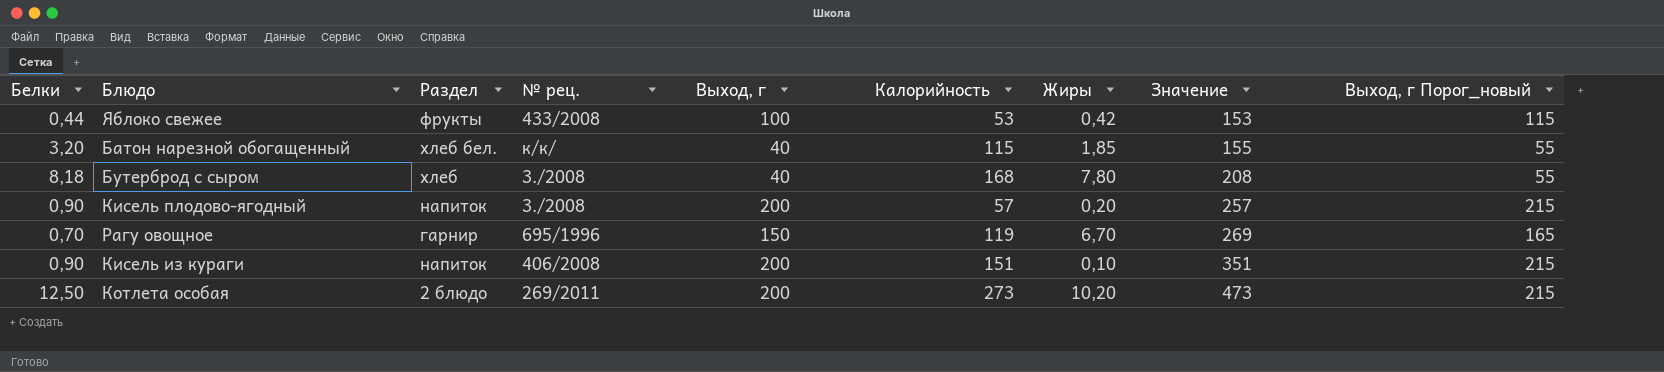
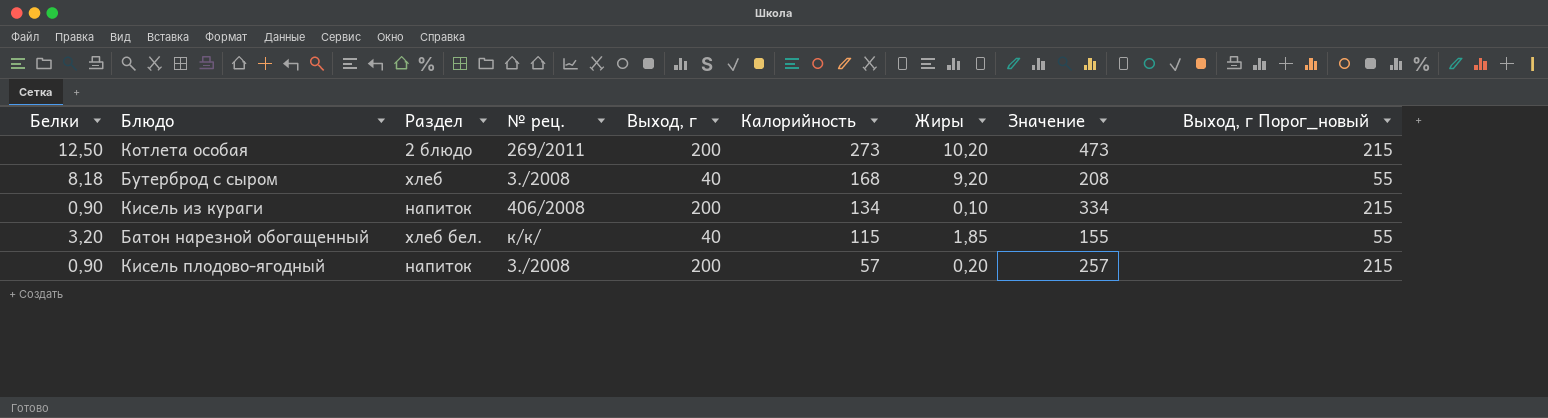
row order: Значение ascending -> Калорийность descending
row Яблоко свежее: 0,44 | фрукты | 433/2008 | 100 | 53 | 0,42 | 153 | 115 -> none
row Рагу овощное: 0,70 | гарнир | 695/1996 | 150 | 119 | 6,70 | 269 | 165 -> none
Бутерброд с сыром | Жиры: 7,80 -> 9,20
Кисель из кураги | Калорийность: 151 -> 134
Кисель из кураги | Значение: 351 -> 334

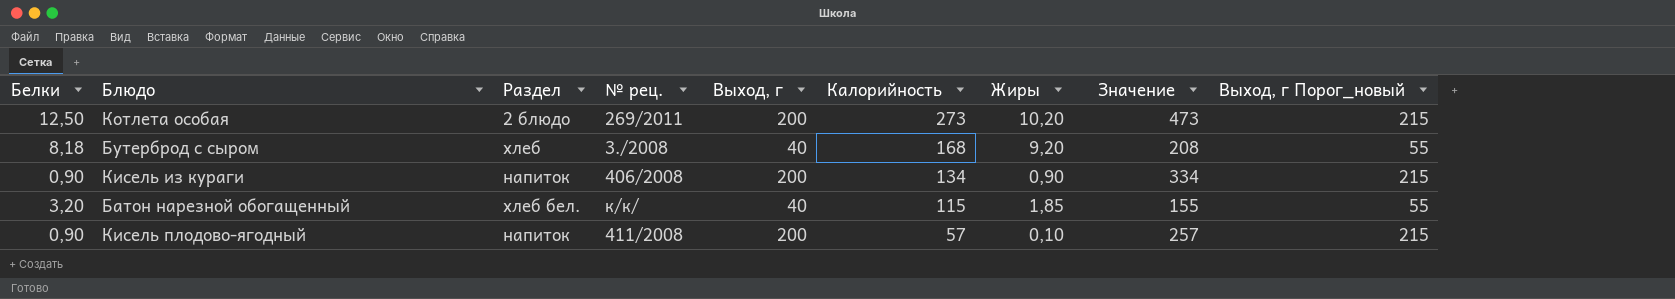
Кисель из кураги | Жиры: 0,10 -> 0,90
Кисель плодово-ягодный | № рец.: 3./2008 -> 411/2008
Кисель плодово-ягодный | Жиры: 0,20 -> 0,10

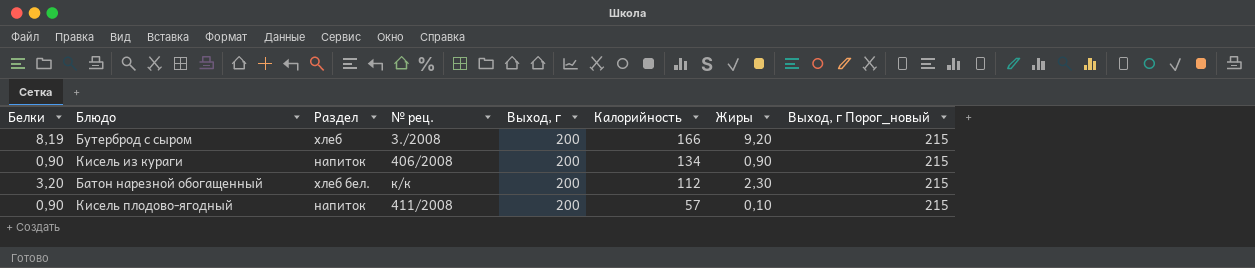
column Значение | formula: [Выход, г] + [Калорийность] -> none
row Котлета особая: 12,50 | 2 блюдо | 269/2011 | 200 | 273 | 10,20 | 473 | 215 -> none
Бутерброд с сыром | Белки: 8,18 -> 8,19
Бутерброд с сыром | Выход, г: 40 -> 200
Бутерброд с сыром | Калорийность: 168 -> 166
Бутерброд с сыром | Выход, г Порог_новый: 55 -> 215
Батон нарезной обогащенный | № рец.: к/к/ -> к/к
Батон нарезной обогащенный | Выход, г: 40 -> 200
Батон нарезной обогащенный | Калорийность: 115 -> 112
Батон нарезной обогащенный | Жиры: 1,85 -> 2,30
Батон нарезной обогащенный | Выход, г Порог_новый: 55 -> 215

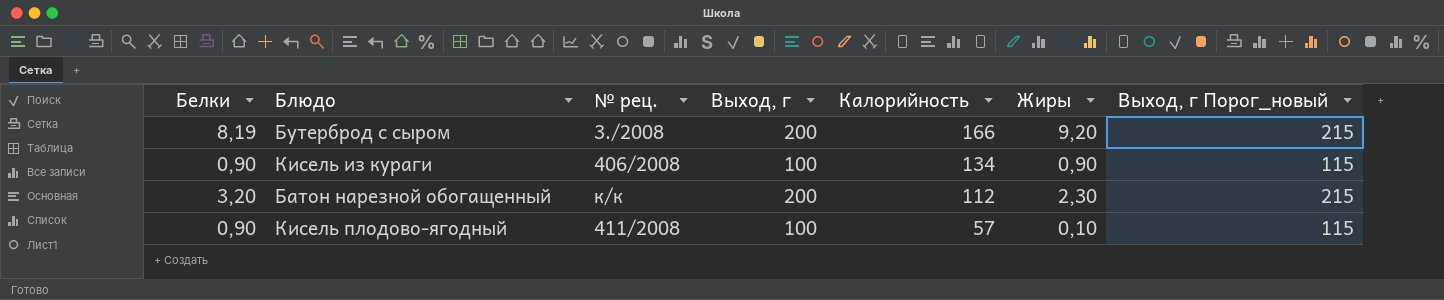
column Раздел | position: 3 -> none
Кисель из кураги | Выход, г: 200 -> 100
Кисель из кураги | Выход, г Порог_новый: 215 -> 115
Кисель плодово-ягодный | Выход, г: 200 -> 100
Кисель плодово-ягодный | Выход, г Порог_новый: 215 -> 115

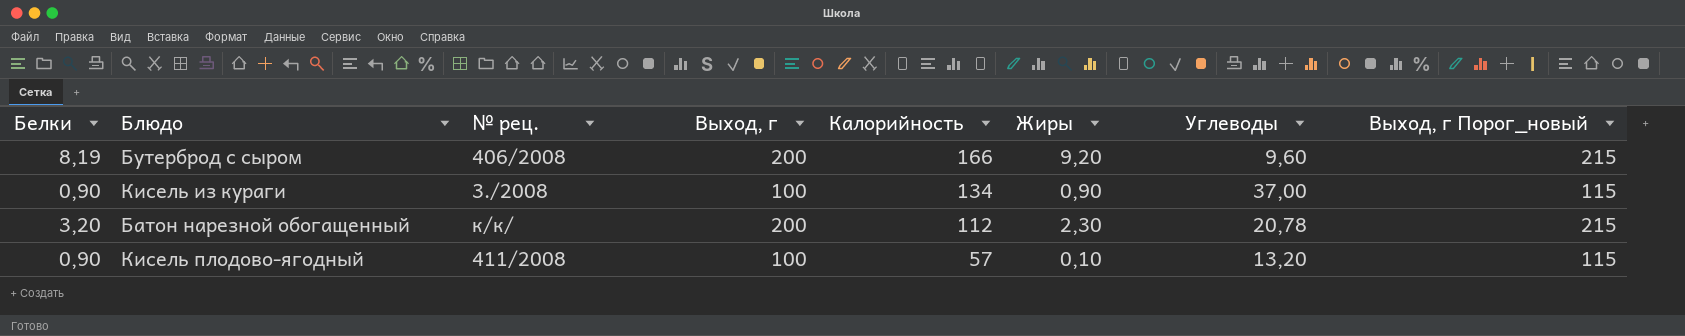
column Углеводы | position: none -> 7
Бутерброд с сыром | № рец.: 3./2008 -> 406/2008
Кисель из кураги | № рец.: 406/2008 -> 3./2008
Батон нарезной обогащенный | № рец.: к/к -> к/к/

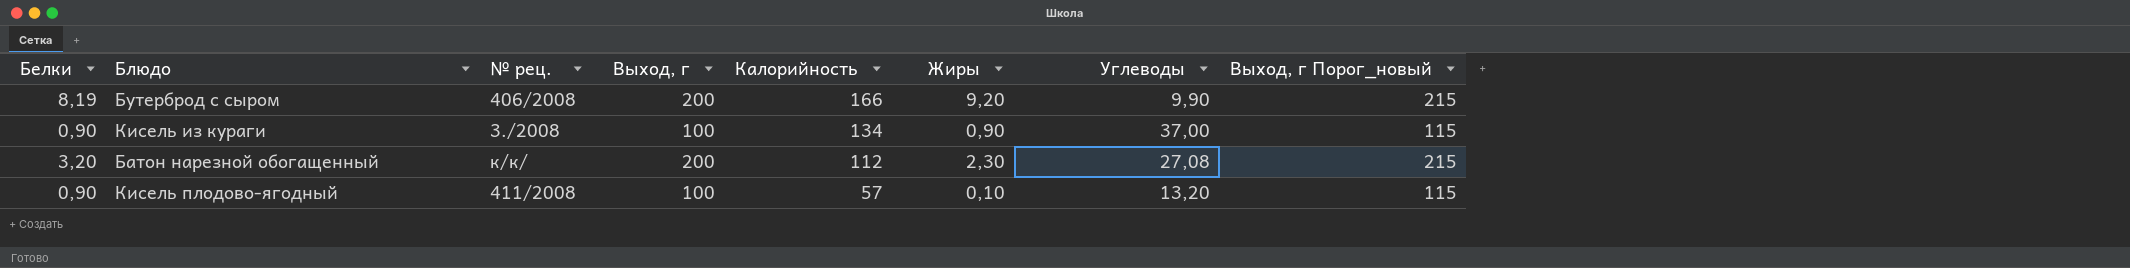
Бутерброд с сыром | Углеводы: 9,60 -> 9,90
Батон нарезной обогащенный | Углеводы: 20,78 -> 27,08

